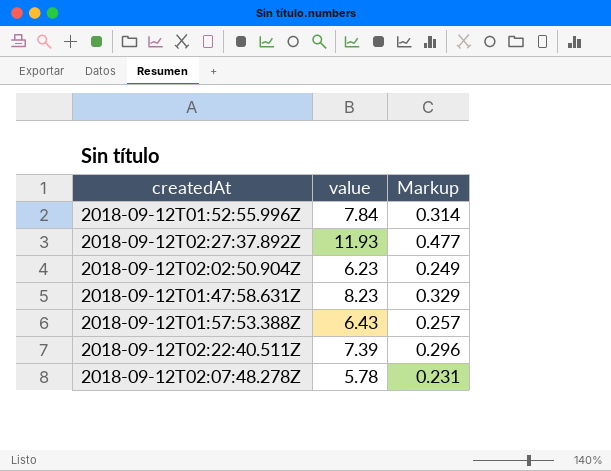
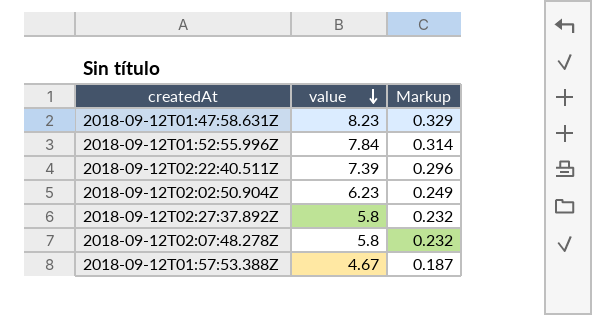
row order: none -> value descending
2018-09-12T02:27:37.892Z | value: 11.93 -> 5.8
2018-09-12T02:27:37.892Z | Markup: 0.477 -> 0.232
2018-09-12T02:07:48.278Z | value: 5.78 -> 5.8
2018-09-12T02:07:48.278Z | Markup: 0.231 -> 0.232
2018-09-12T01:57:53.388Z | value: 6.43 -> 4.67
2018-09-12T01:57:53.388Z | Markup: 0.257 -> 0.187

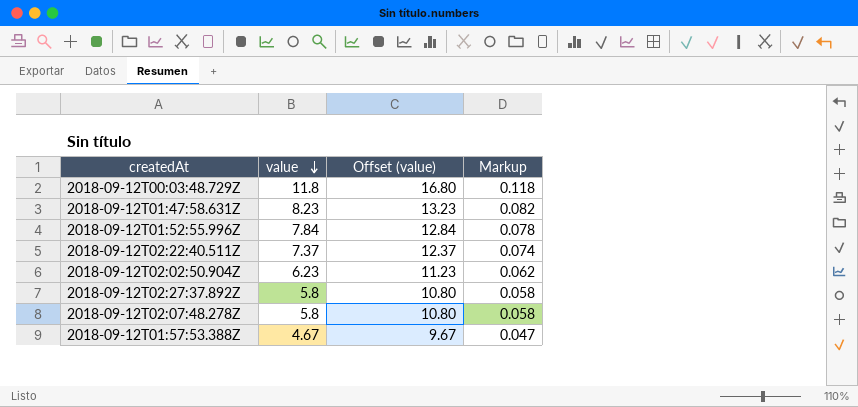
column Offset (value) | formula: none -> [value] + 5
column Markup | formula: [value] * 0.04 -> [value] * 0.01
row 2018-09-12T00:03:48.729Z: none -> 11.8 | 16.80 | 0.118
2018-09-12T02:22:40.511Z | value: 7.39 -> 7.37

